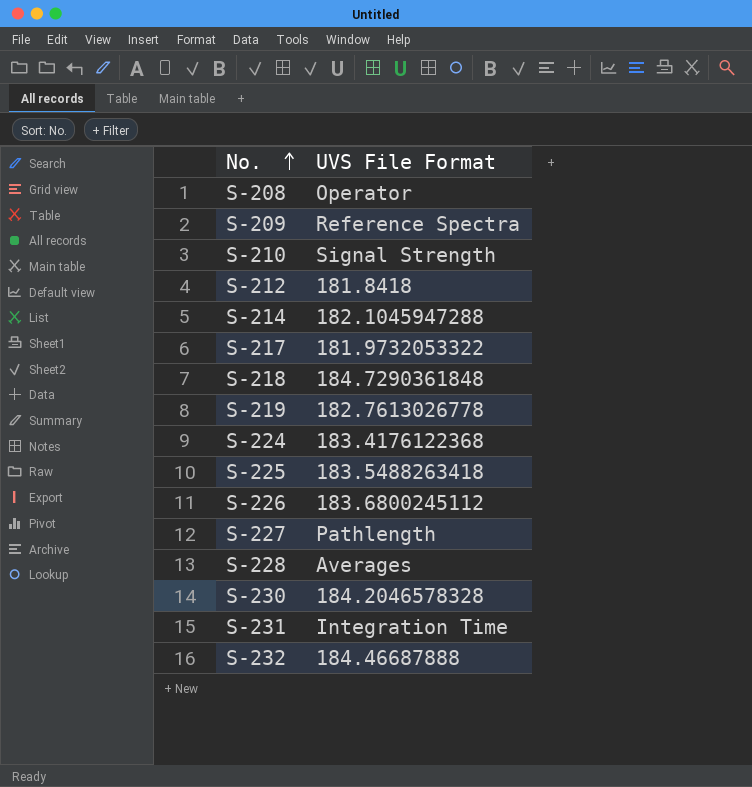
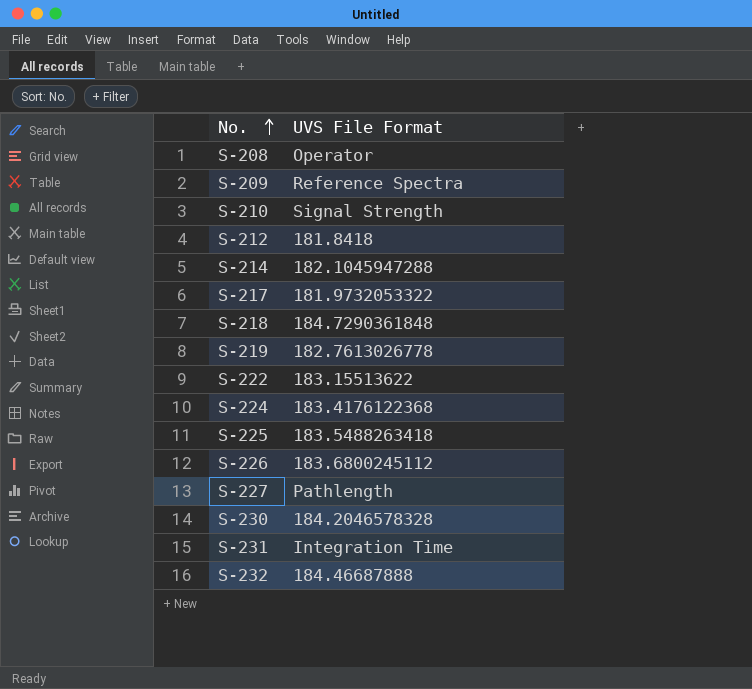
row S-228: Averages -> none
row S-222: none -> 183.15513622

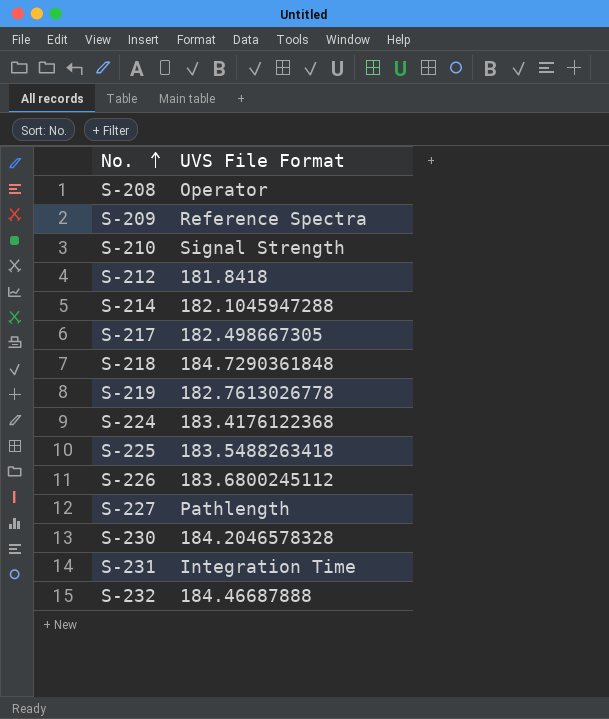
row S-222: 183.15513622 -> none
S-217 | UVS File Format: 181.9732053322 -> 182.498667305

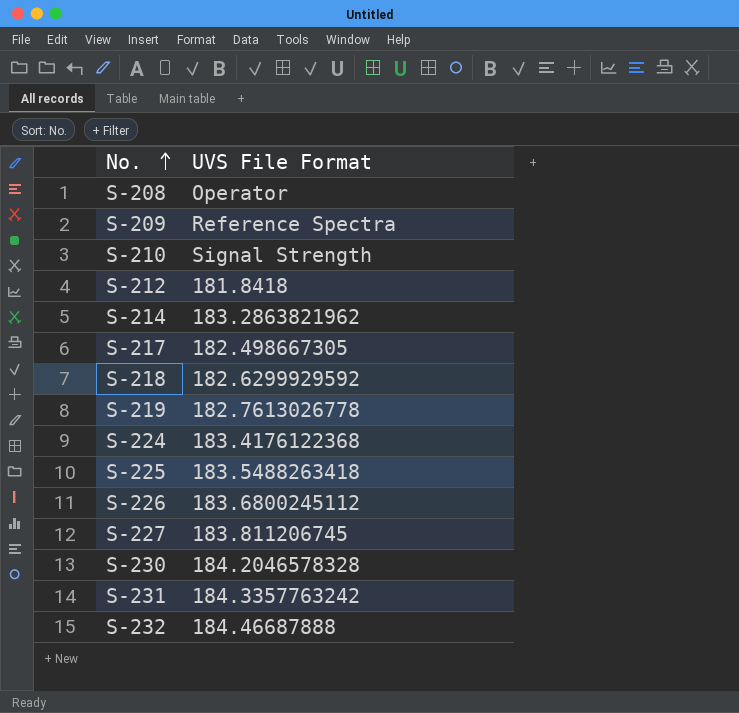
S-214 | UVS File Format: 182.1045947288 -> 183.2863821962
S-218 | UVS File Format: 184.7290361848 -> 182.6299929592
S-227 | UVS File Format: Pathlength -> 183.811206745
S-231 | UVS File Format: Integration Time -> 184.3357763242

